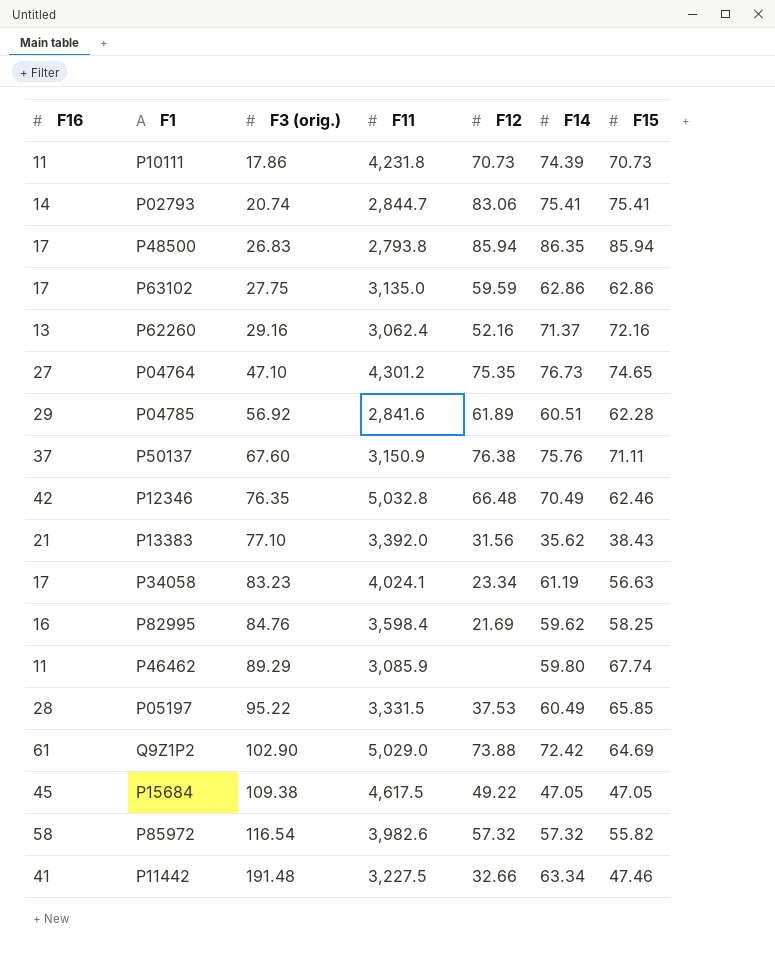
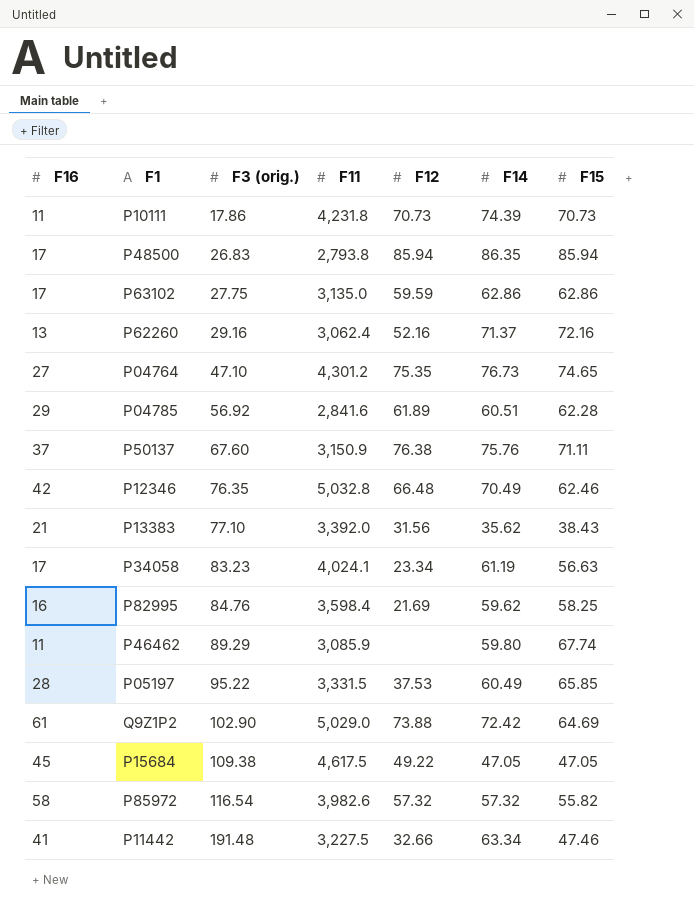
row P02793: 14 | 20.74 | 2,844.7 | 83.06 | 75.41 | 75.41 -> none

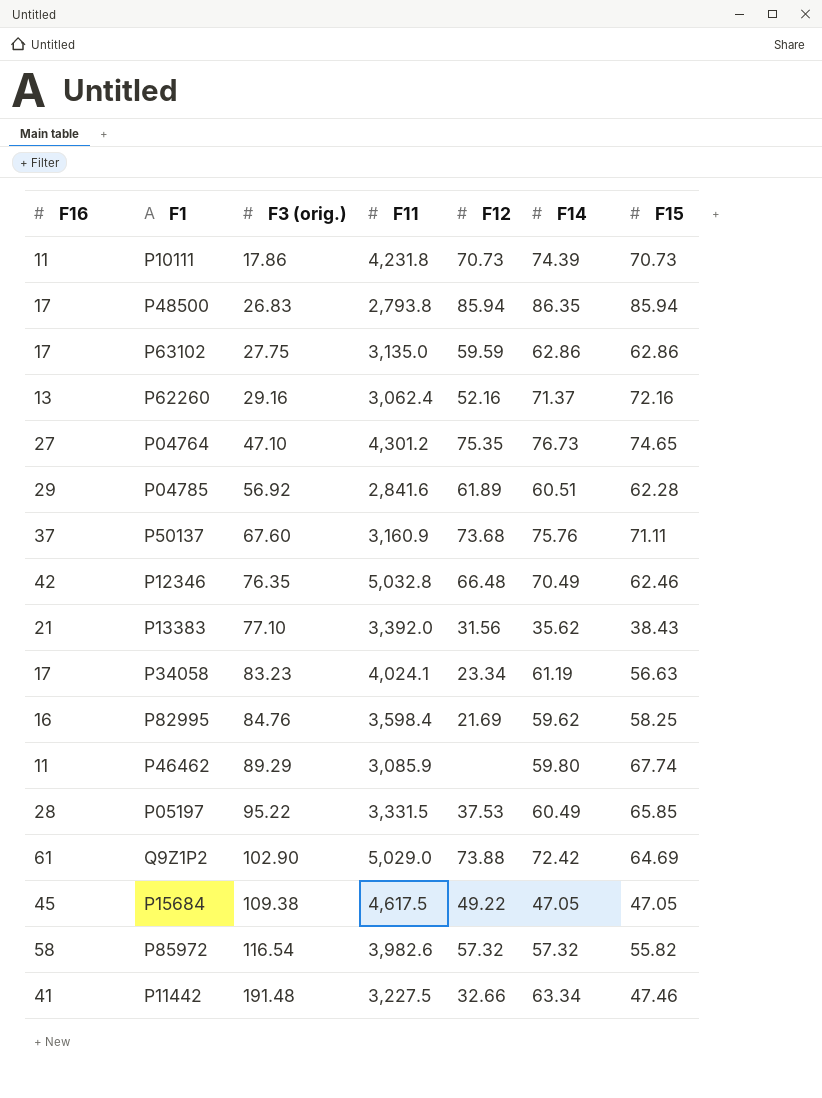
P50137 | F11: 3,150.9 -> 3,160.9
P50137 | F12: 76.38 -> 73.68

